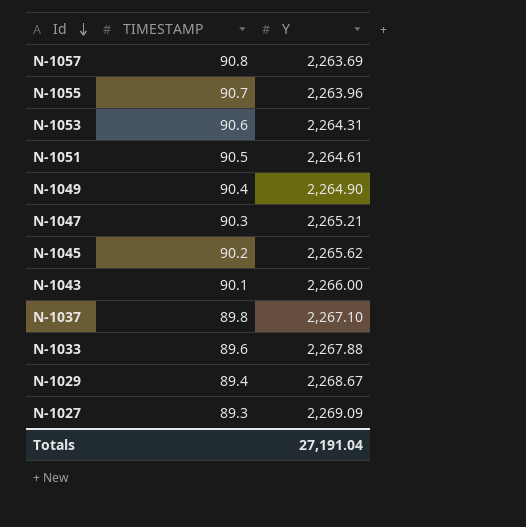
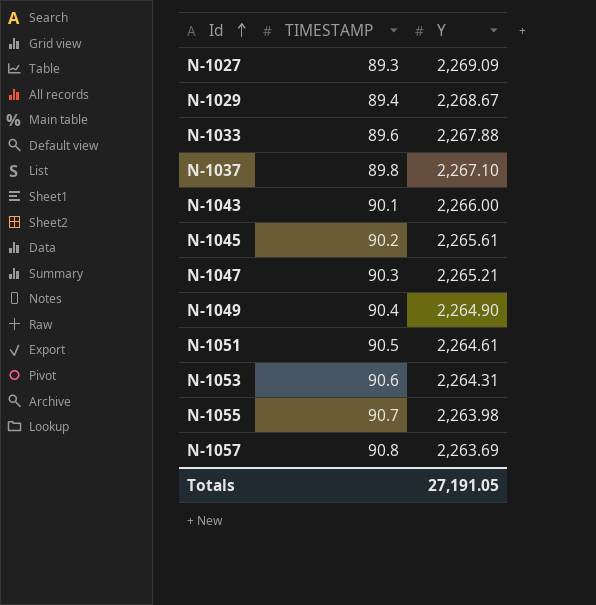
row order: Id descending -> Id ascending
N-1045 | Y: 2,265.62 -> 2,265.61
N-1055 | Y: 2,263.96 -> 2,263.98
Totals | Y: 27,191.04 -> 27,191.05

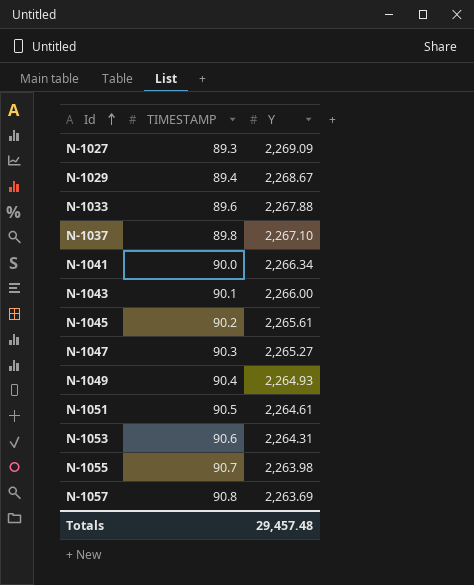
row N-1041: none -> 90.0 | 2,266.34
N-1047 | Y: 2,265.21 -> 2,265.27
N-1049 | Y: 2,264.90 -> 2,264.93
Totals | Y: 27,191.05 -> 29,457.48

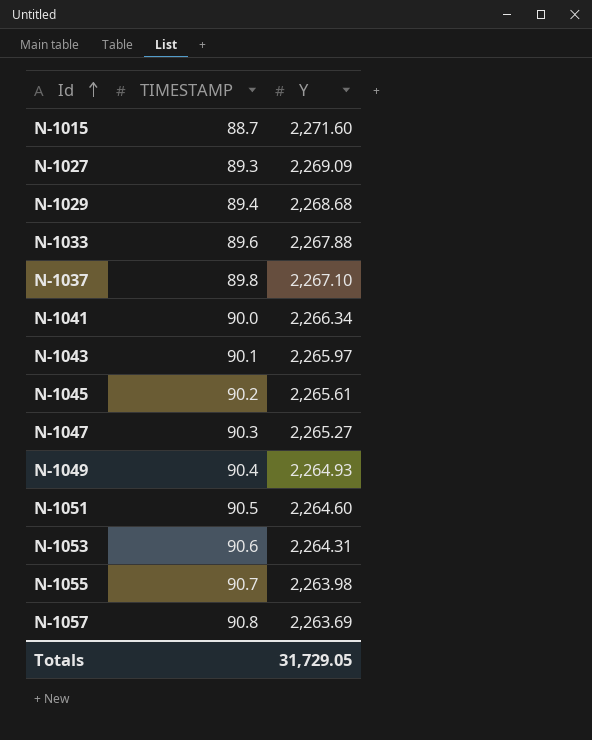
row N-1015: none -> 88.7 | 2,271.60
N-1029 | Y: 2,268.67 -> 2,268.68
N-1043 | Y: 2,266.00 -> 2,265.97
N-1051 | Y: 2,264.61 -> 2,264.60
Totals | Y: 29,457.48 -> 31,729.05

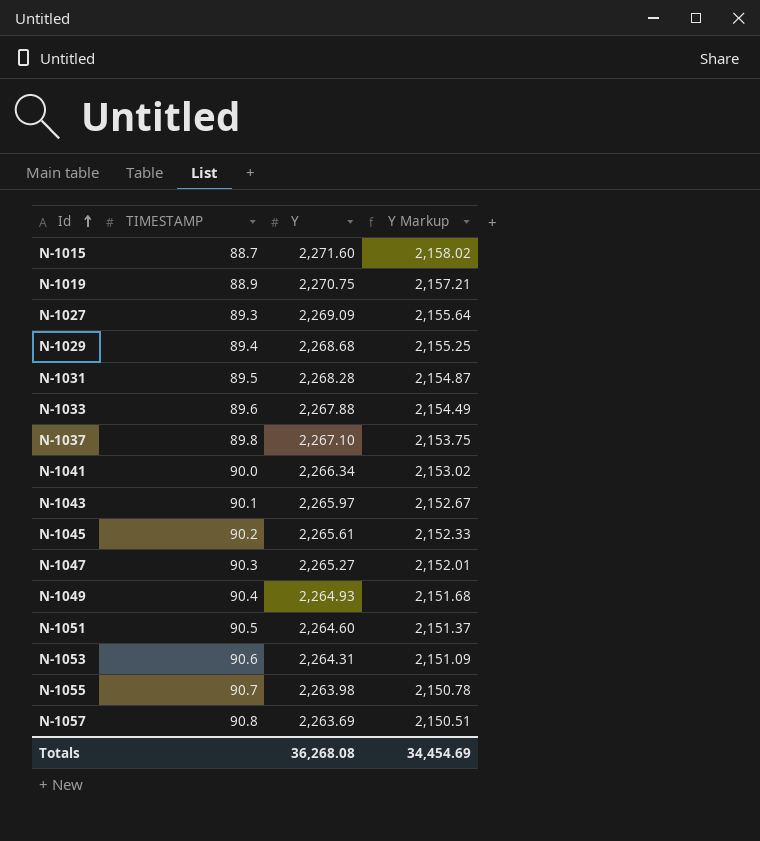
column Y Markup | formula: none -> [Y] * 0.95
row N-1019: none -> 88.9 | 2,270.75 | 2,157.21
row N-1031: none -> 89.5 | 2,268.28 | 2,154.87
Totals | Y: 31,729.05 -> 36,268.08

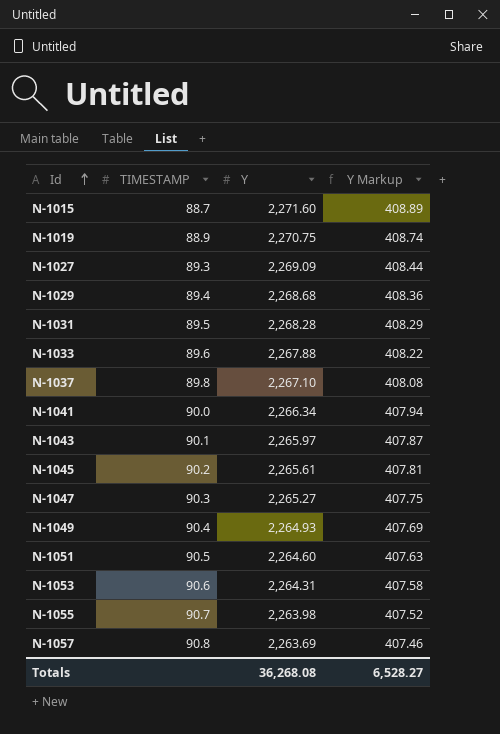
column Y Markup | formula: [Y] * 0.95 -> [Y] * 0.18
Totals | Y Markup: 34,454.69 -> 6,528.27

